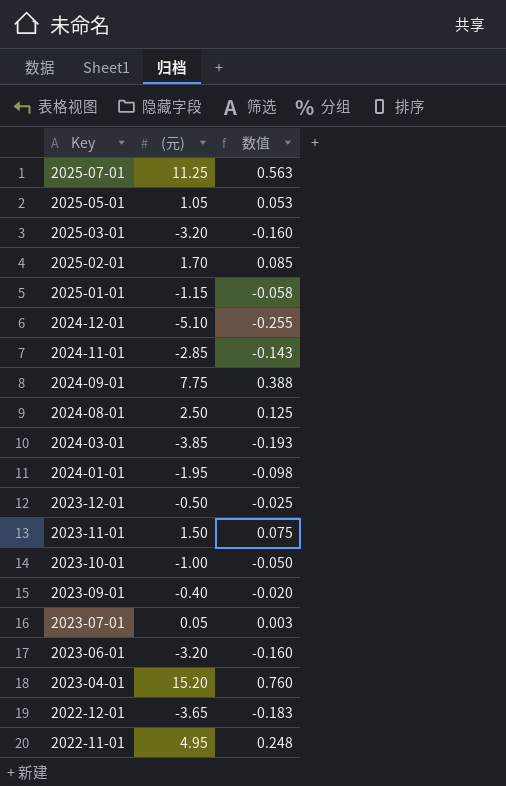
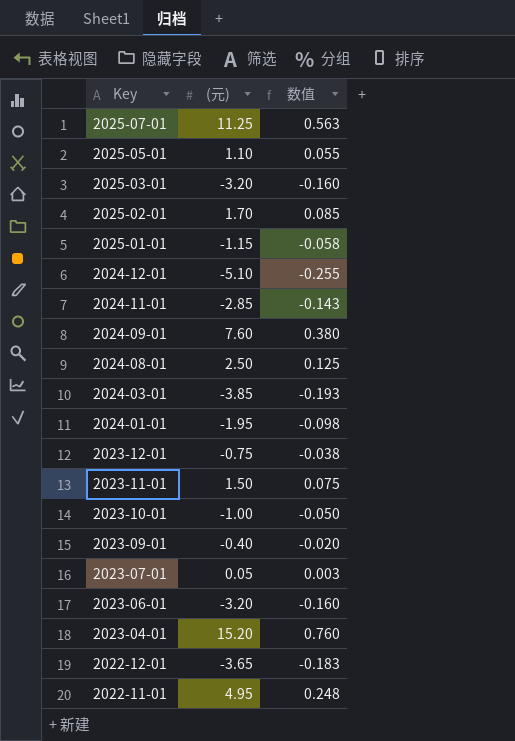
2025-05-01 | (元): 1.05 -> 1.10
2025-05-01 | 数值: 0.053 -> 0.055
2024-09-01 | (元): 7.75 -> 7.60
2024-09-01 | 数值: 0.388 -> 0.380
2023-12-01 | (元): -0.50 -> -0.75
2023-12-01 | 数值: -0.025 -> -0.038

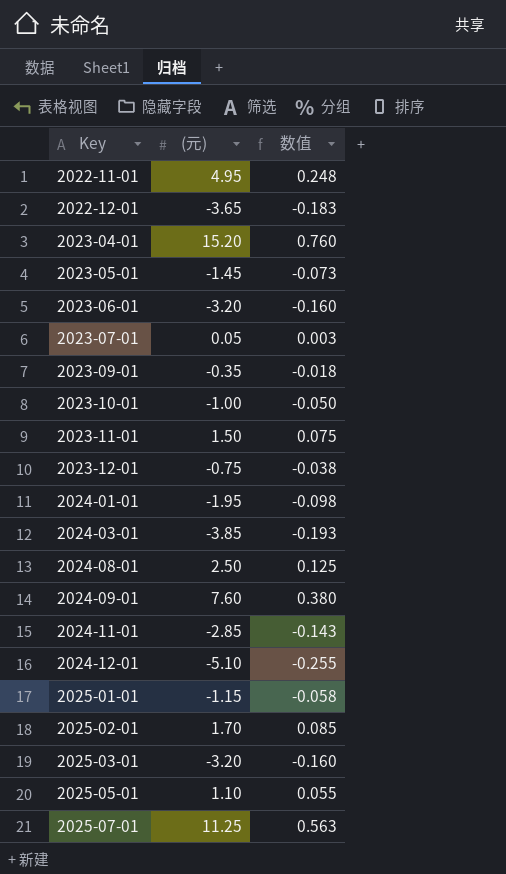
row order: Key descending -> Key ascending
row 2023-05-01: none -> -1.45 | -0.073
2023-09-01 | (元): -0.40 -> -0.35
2023-09-01 | 数值: -0.020 -> -0.018

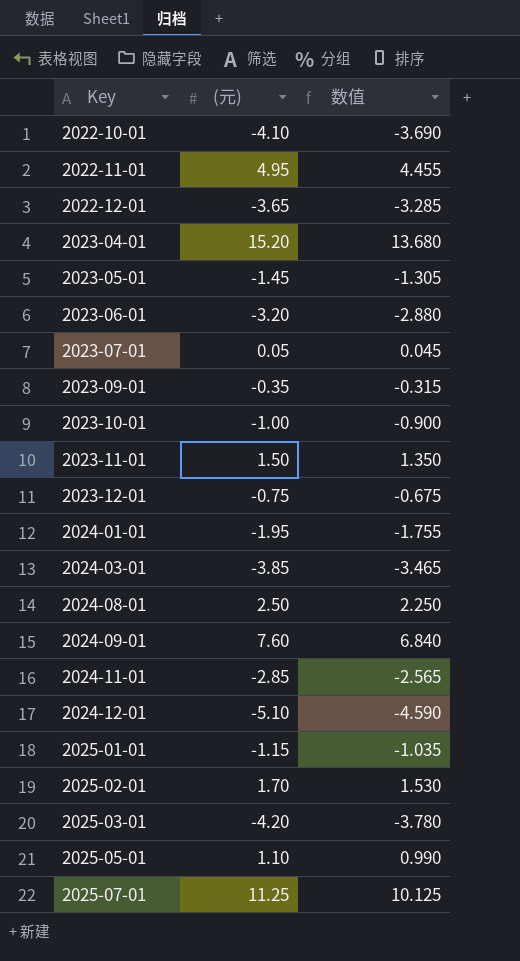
column 数值 | formula: [(元)] * 0.05 -> [(元)] * 0.9
row 2022-10-01: none -> -4.10 | -3.690
2025-03-01 | (元): -3.20 -> -4.20

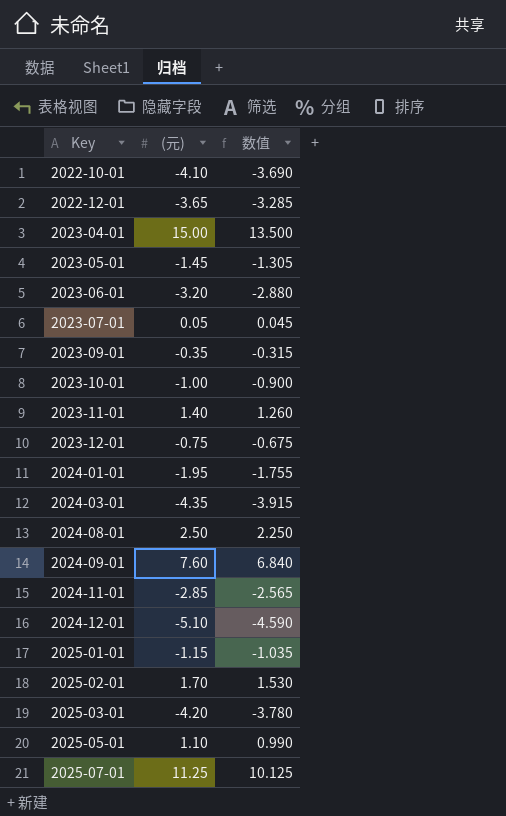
row 2022-11-01: 4.95 | 4.455 -> none
2023-04-01 | (元): 15.20 -> 15.00
2023-04-01 | 数值: 13.680 -> 13.500
2023-11-01 | (元): 1.50 -> 1.40
2023-11-01 | 数值: 1.350 -> 1.260
2024-03-01 | (元): -3.85 -> -4.35
2024-03-01 | 数值: -3.465 -> -3.915

